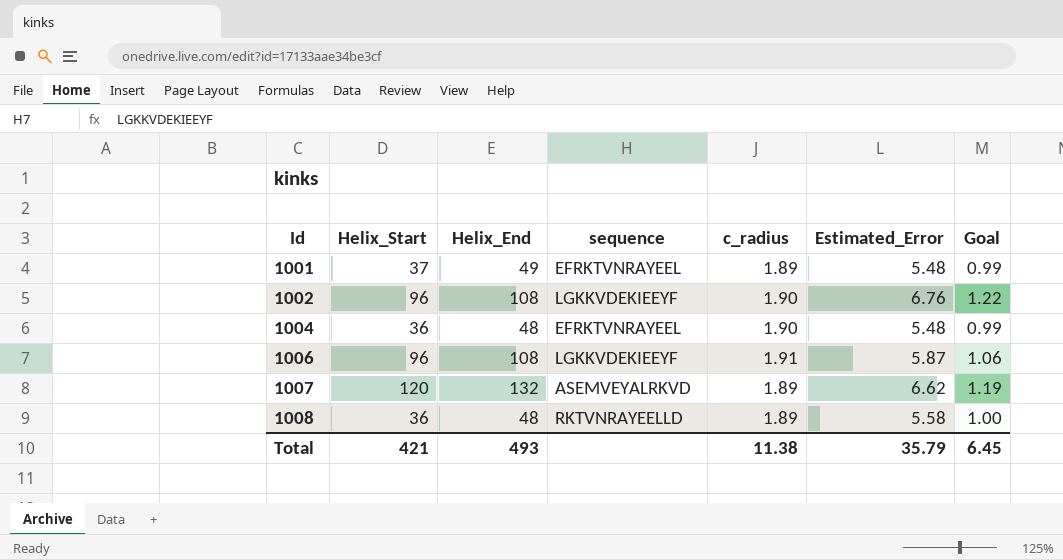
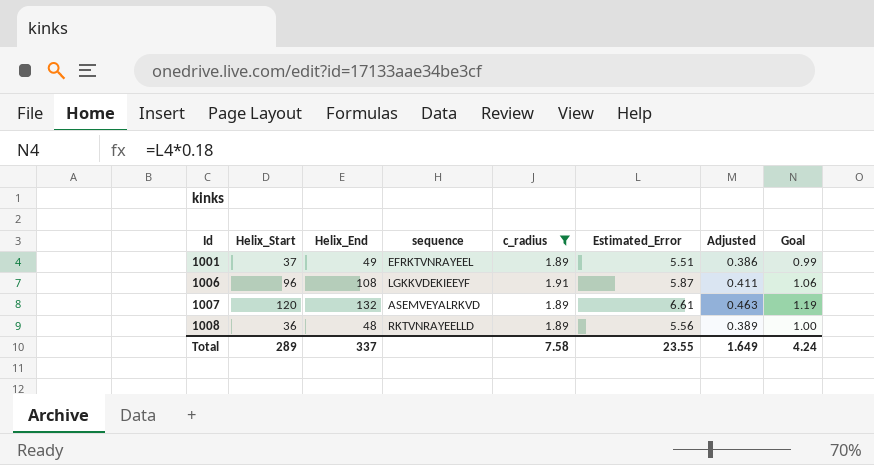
filter: none -> c_radius != 1.90
column Adjusted | formula: none -> [Estimated_Error] * 0.07
1001 | Estimated_Error: 5.48 -> 5.51
1007 | Estimated_Error: 6.62 -> 6.61
1008 | Estimated_Error: 5.58 -> 5.56
Total | Helix_Start: 421 -> 289
Total | Helix_End: 493 -> 337
Total | c_radius: 11.38 -> 7.58
Total | Estimated_Error: 35.79 -> 23.55
Total | Goal: 6.45 -> 4.24

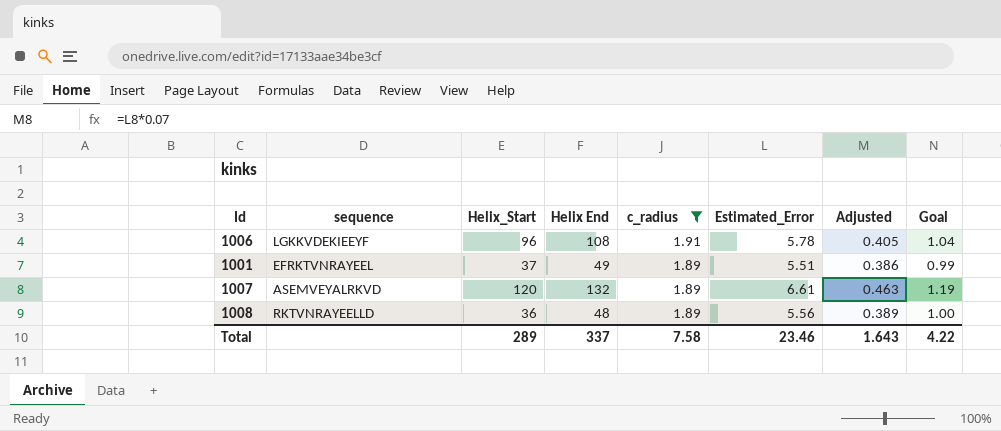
row order: Id ascending -> c_radius descending
column sequence | position: 4 -> 2
column name: Helix_End -> Helix End
1006 | Estimated_Error: 5.87 -> 5.78
1006 | Adjusted: 0.411 -> 0.405
1006 | Goal: 1.06 -> 1.04
Total | Estimated_Error: 23.55 -> 23.46
Total | Adjusted: 1.649 -> 1.643
Total | Goal: 4.24 -> 4.22

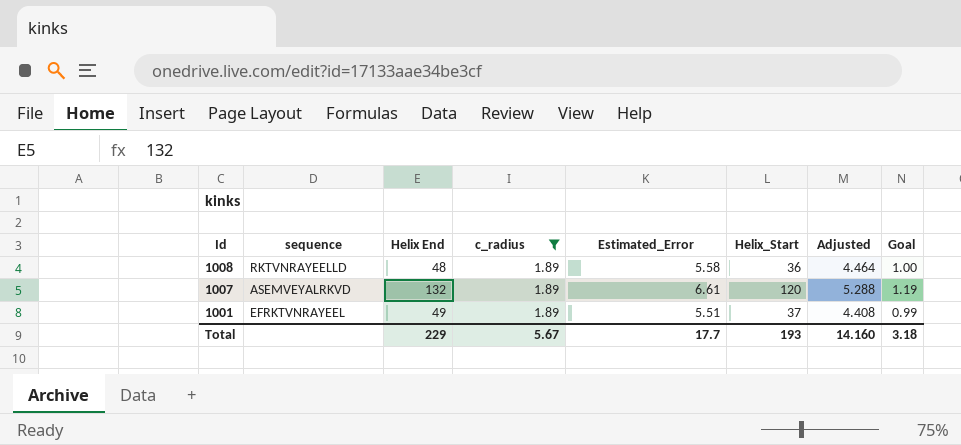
row order: c_radius descending -> Id descending
column Helix_Start | position: 3 -> 6
column Adjusted | formula: [Estimated_Error] * 0.07 -> [Estimated_Error] * 0.8
row 1006: LGKKVDEKIEEYF | 96 | 108 | 1.91 | 5.78 | 0.405 | 1.04 -> none
1008 | Estimated_Error: 5.56 -> 5.58
Total | Helix End: 337 -> 229
Total | c_radius: 7.58 -> 5.67
Total | Estimated_Error: 23.46 -> 17.7
Total | Helix_Start: 289 -> 193
Total | Adjusted: 1.643 -> 14.160
Total | Goal: 4.22 -> 3.18

